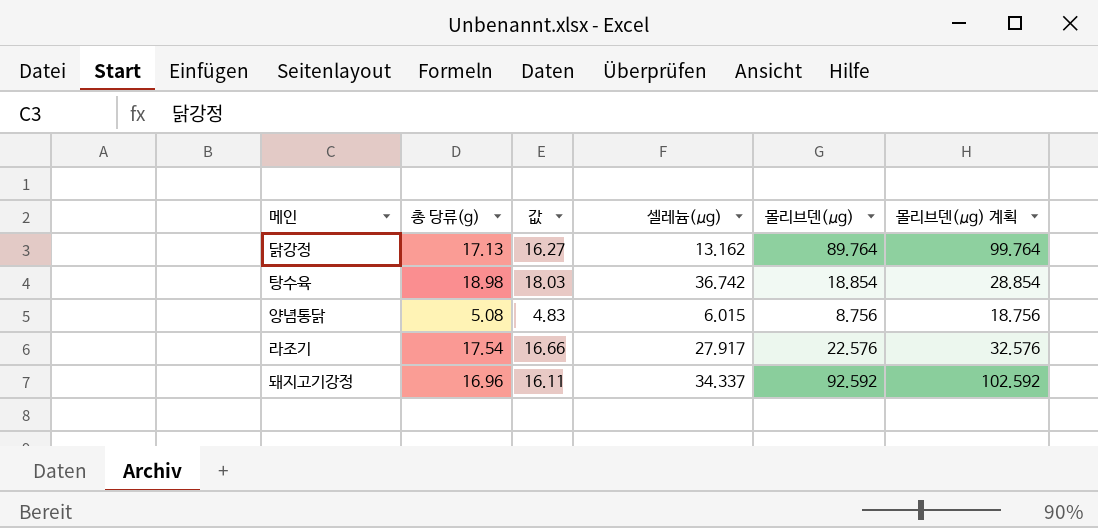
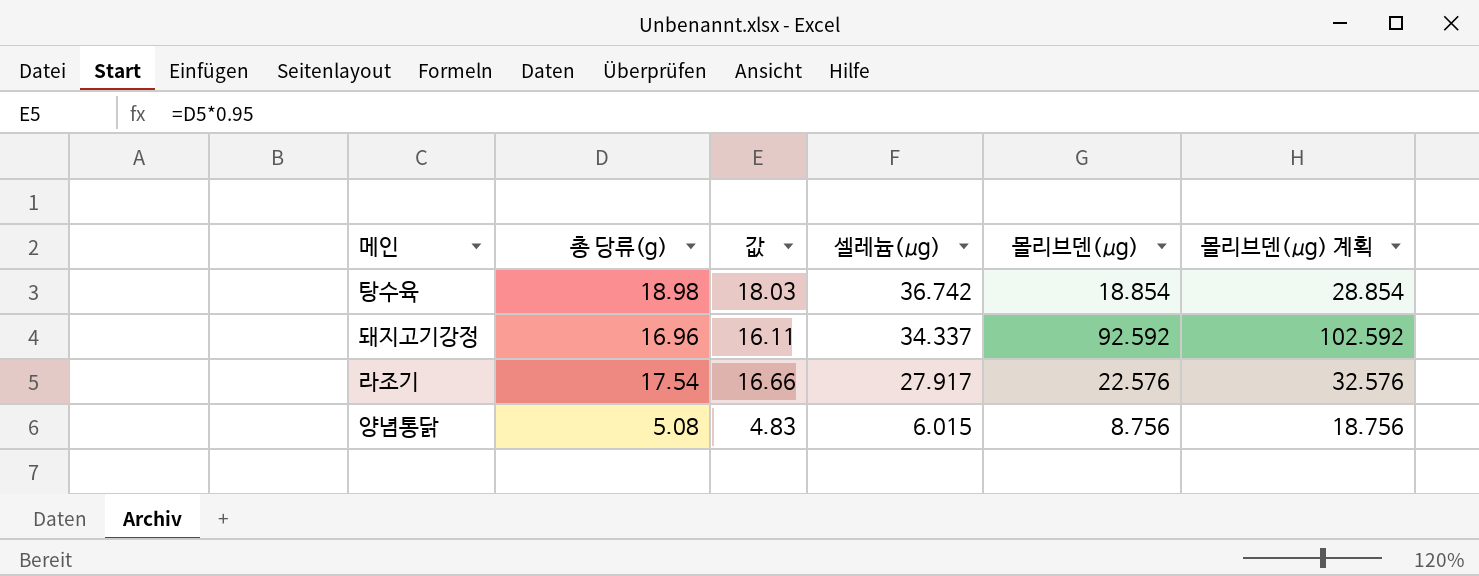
row order: none -> 셀레늄(μg) descending
row 닭강정: 17.13 | 16.27 | 13.162 | 89.764 | 99.764 -> none

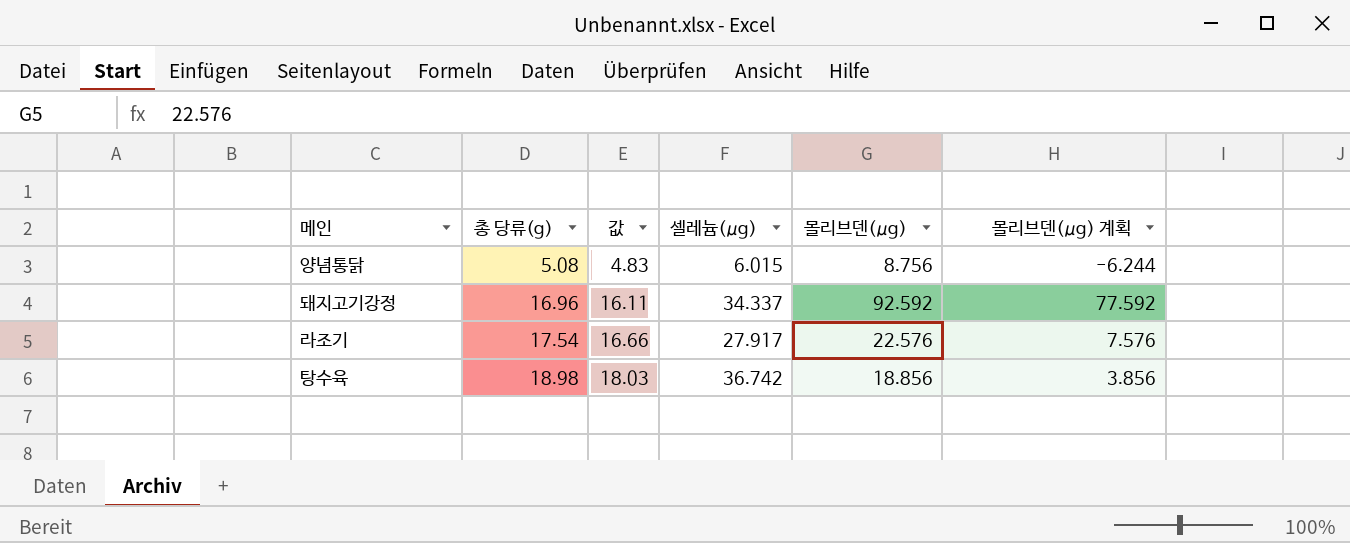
row order: 셀레늄(μg) descending -> 총 당류(g) ascending
column 몰리브덴(μg) 계획 | formula: [몰리브덴(μg)] + 10 -> [몰리브덴(μg)] - 15
탕수육 | 몰리브덴(μg): 18.854 -> 18.856

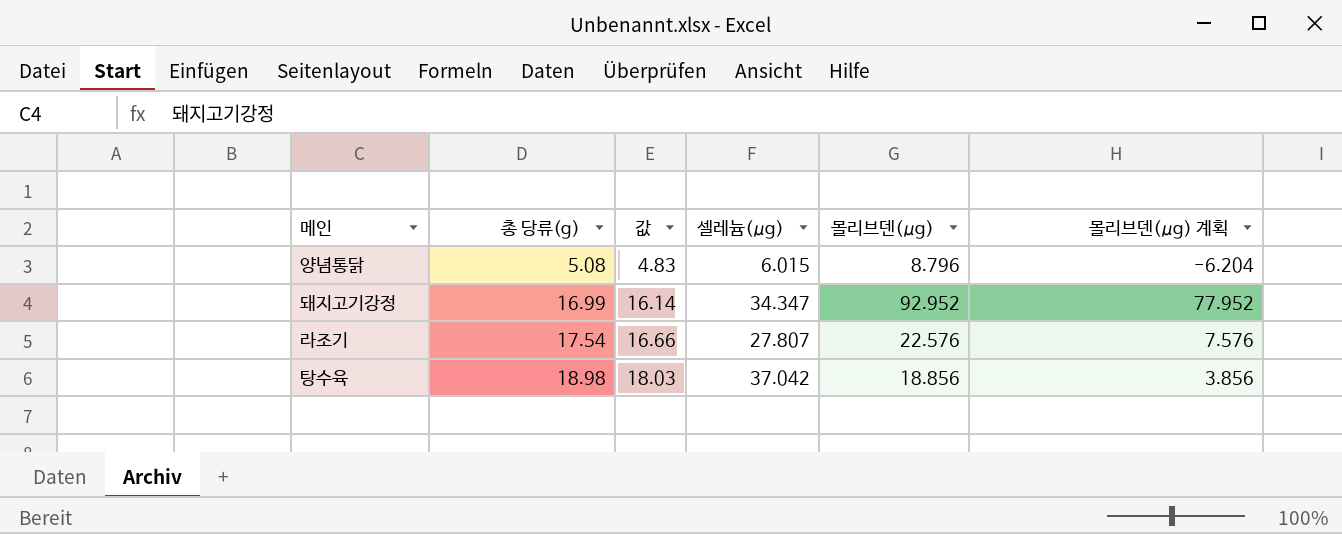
양념통닭 | 몰리브덴(μg): 8.756 -> 8.796
양념통닭 | 몰리브덴(μg) 계획: -6.244 -> -6.204
돼지고기강정 | 총 당류(g): 16.96 -> 16.99
돼지고기강정 | 값: 16.11 -> 16.14
돼지고기강정 | 셀레늄(μg): 34.337 -> 34.347
돼지고기강정 | 몰리브덴(μg): 92.592 -> 92.952
돼지고기강정 | 몰리브덴(μg) 계획: 77.592 -> 77.952
라조기 | 셀레늄(μg): 27.917 -> 27.807
탕수육 | 셀레늄(μg): 36.742 -> 37.042

